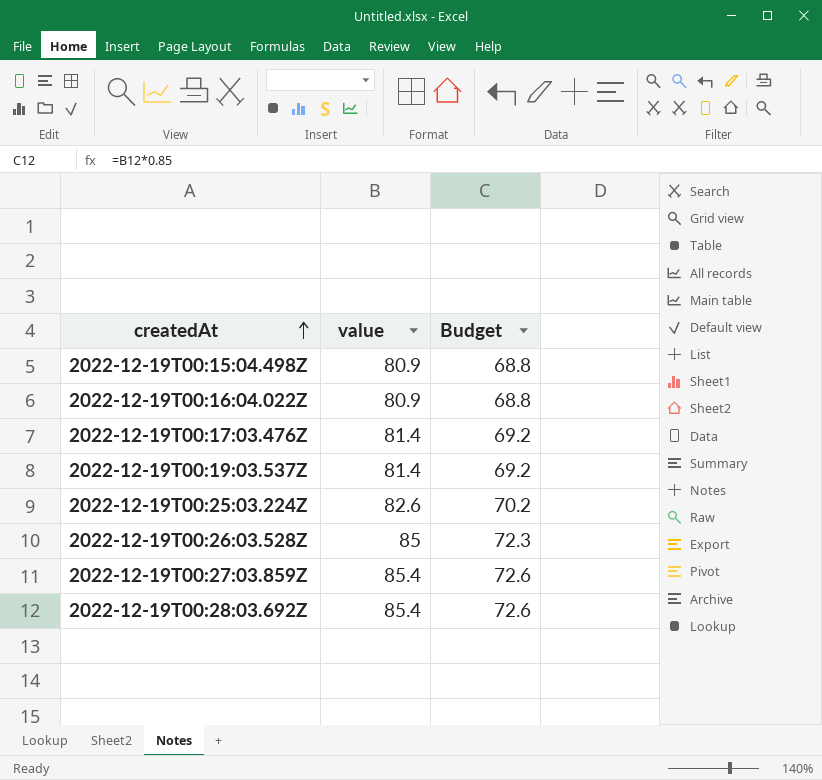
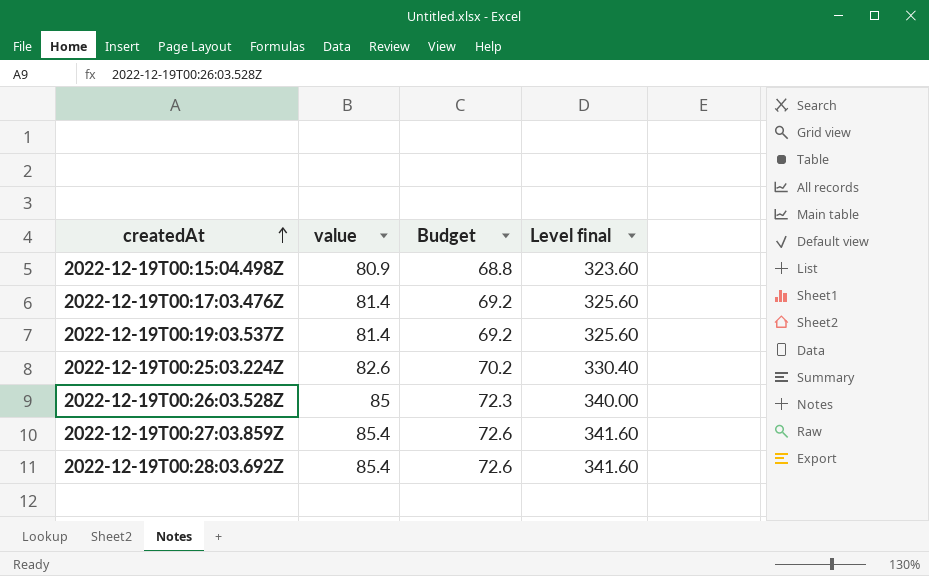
column Level final | formula: none -> [value] * 4
row 2022-12-19T00:16:04.022Z: 80.9 | 68.8 -> none

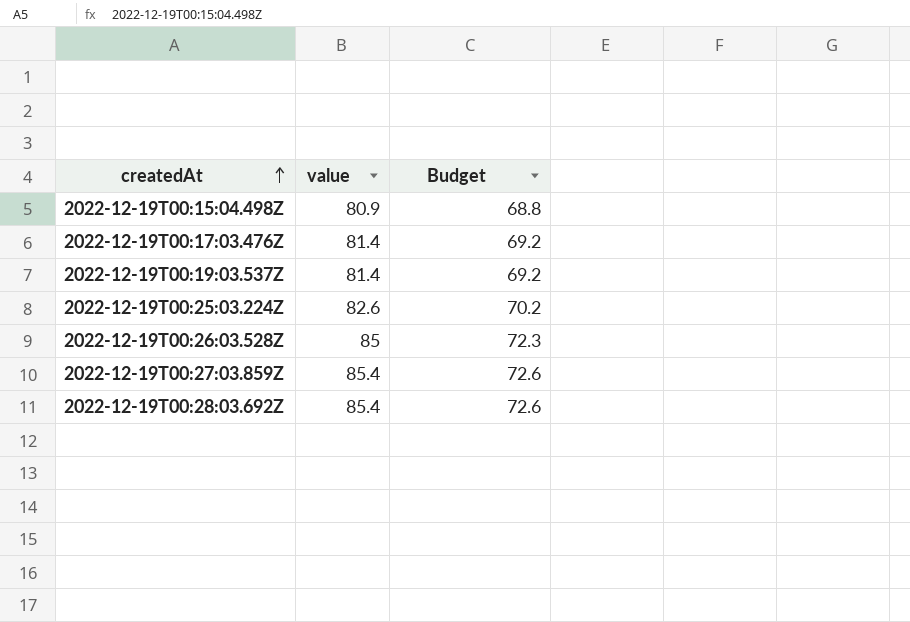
column Level final | formula: [value] * 4 -> none

